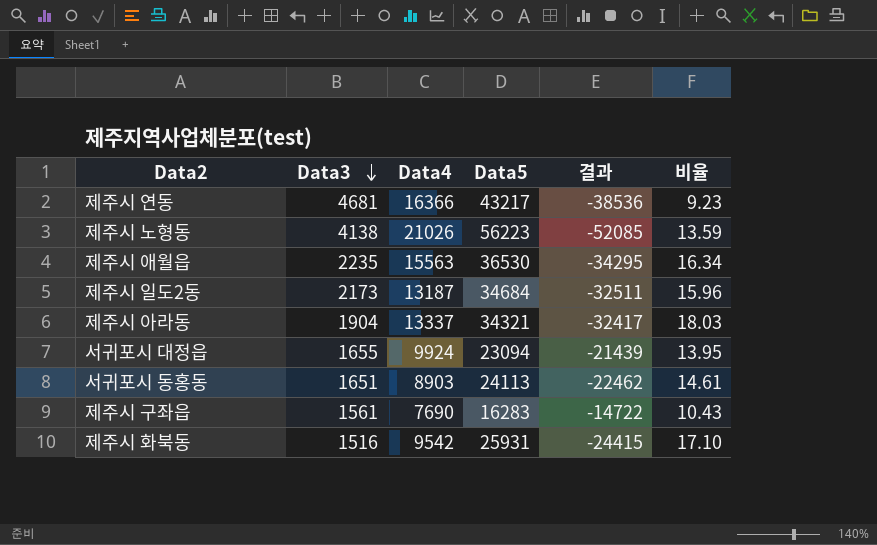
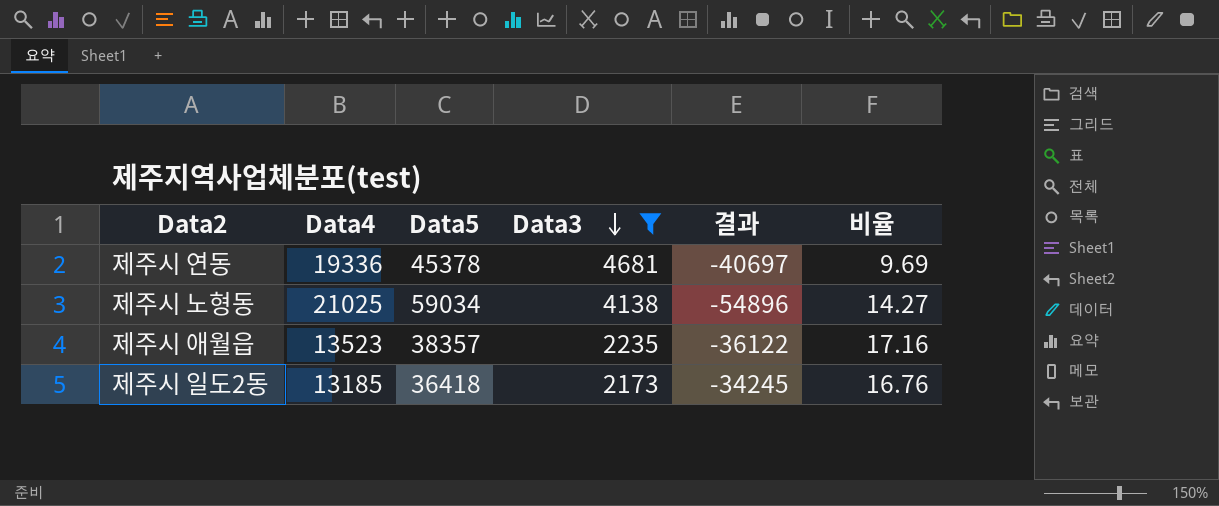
filter: none -> Data3 >= 2173
column Data3 | position: 2 -> 4
제주시 연동 | Data4: 16366 -> 19336
제주시 연동 | Data5: 43217 -> 45378
제주시 연동 | 결과: -38536 -> -40697
제주시 연동 | 비율: 9.23 -> 9.69
제주시 노형동 | Data4: 21026 -> 21025
제주시 노형동 | Data5: 56223 -> 59034
제주시 노형동 | 결과: -52085 -> -54896
제주시 노형동 | 비율: 13.59 -> 14.27
제주시 애월읍 | Data4: 15563 -> 13523
제주시 애월읍 | Data5: 36530 -> 38357
제주시 애월읍 | 결과: -34295 -> -36122
제주시 애월읍 | 비율: 16.34 -> 17.16
제주시 일도2동 | Data4: 13187 -> 13185
제주시 일도2동 | Data5: 34684 -> 36418
제주시 일도2동 | 결과: -32511 -> -34245
제주시 일도2동 | 비율: 15.96 -> 16.76

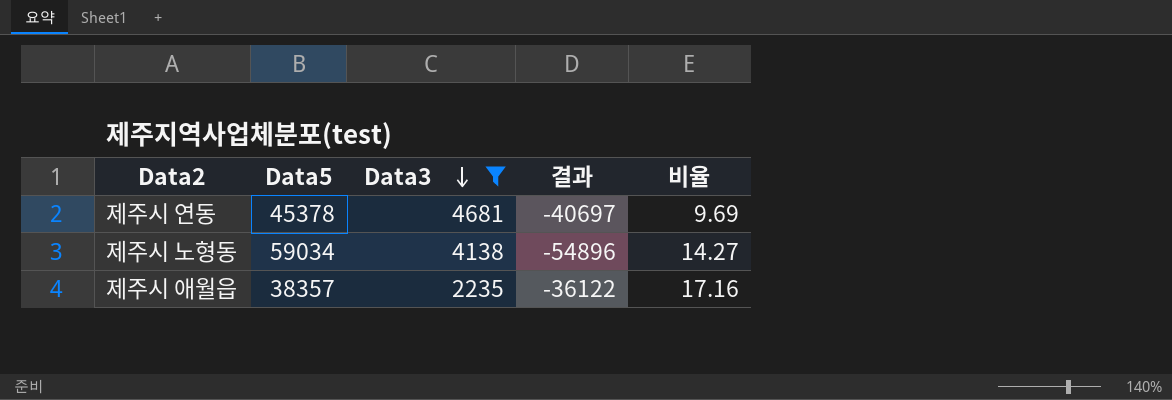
column Data4 | position: 2 -> none
row 제주시 일도2동: 13185 | 36418 | 2173 | -34245 | 16.76 -> none

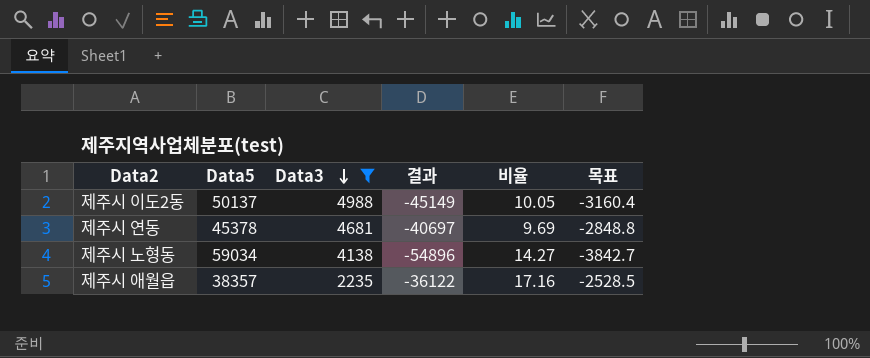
column 목표 | formula: none -> [결과] * 0.07
row 제주시 이도2동: none -> 50137 | 4988 | -45149 | 10.05 | -3160.4

